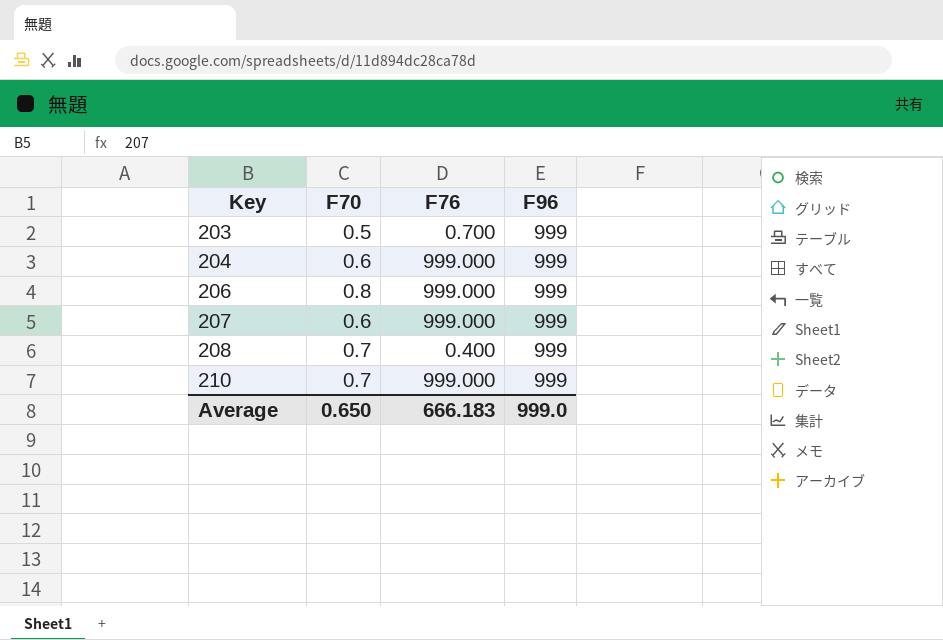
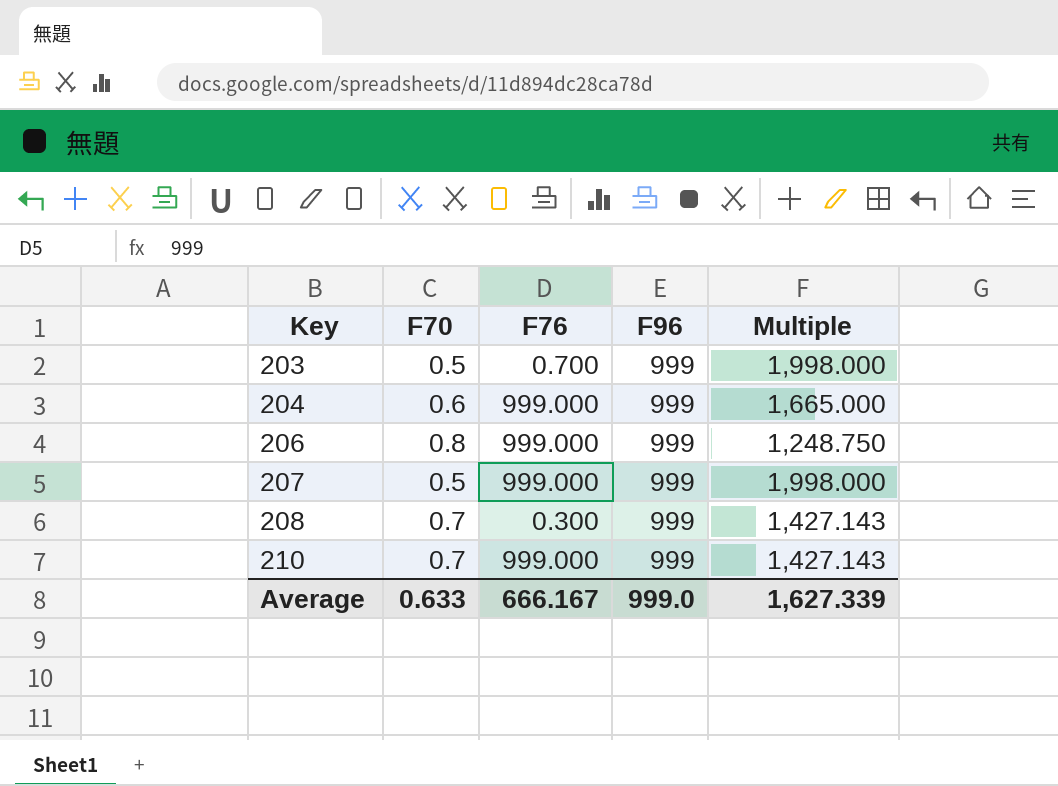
column Multiple | formula: none -> [F96] / [F70]
207 | F70: 0.6 -> 0.5
208 | F76: 0.400 -> 0.300
Average | F70: 0.650 -> 0.633
Average | F76: 666.183 -> 666.167

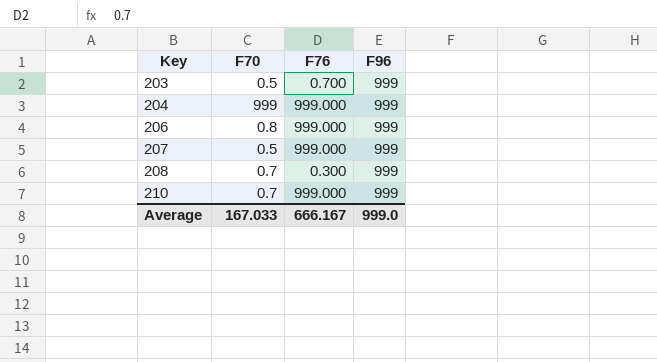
column Multiple | formula: [F96] / [F70] -> none
204 | F70: 0.6 -> 999
Average | F70: 0.633 -> 167.033

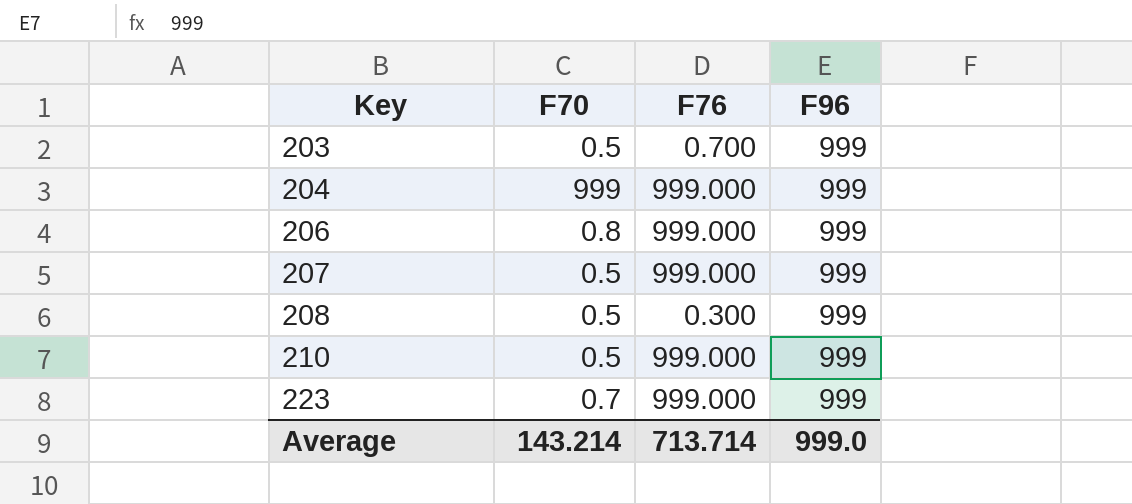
208 | F70: 0.7 -> 0.5
210 | F70: 0.7 -> 0.5
row 223: none -> 0.7 | 999.000 | 999
Average | F70: 167.033 -> 143.214
Average | F76: 666.167 -> 713.714

